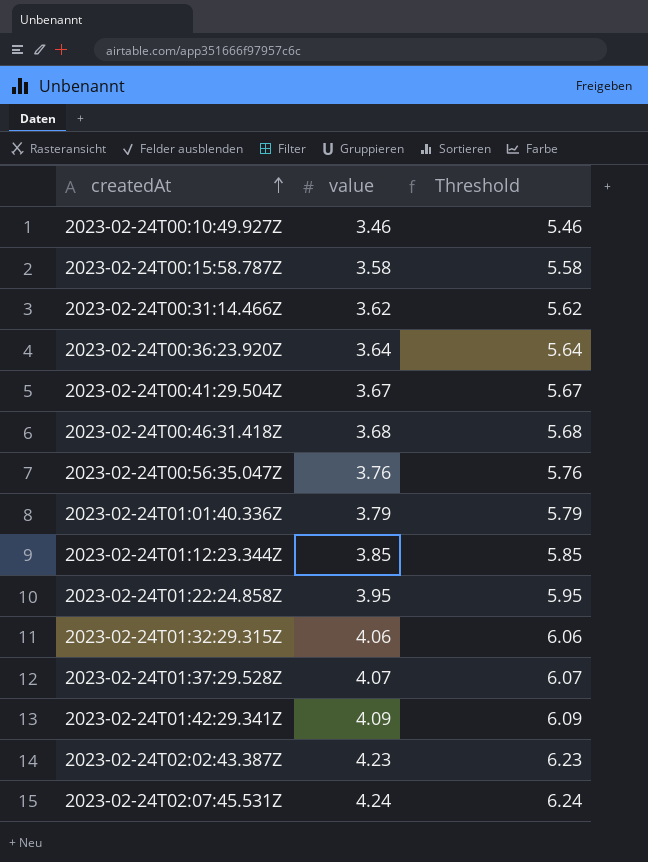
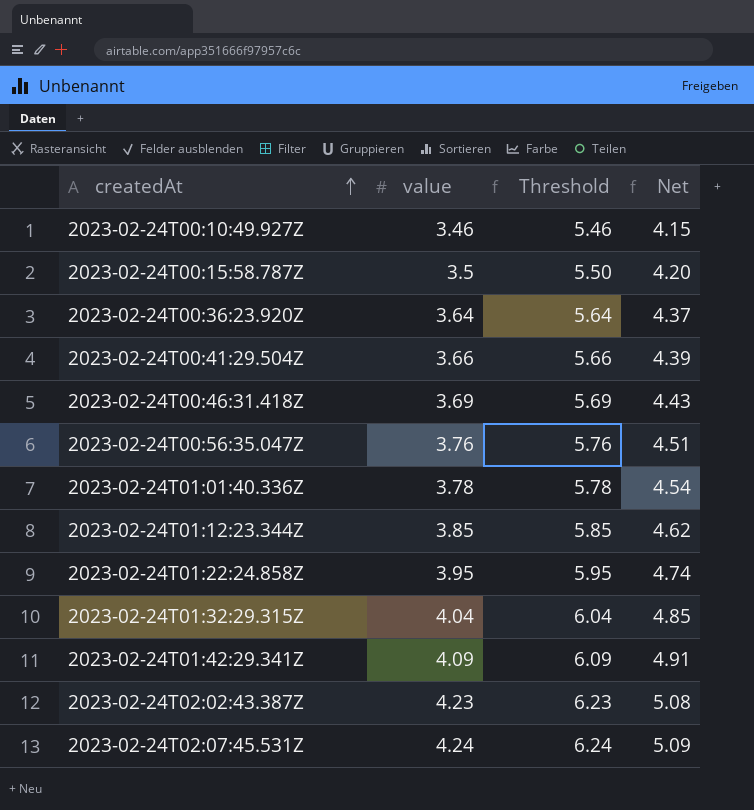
column Net | formula: none -> [value] * 1.2
row 2023-02-24T00:31:14.466Z: 3.62 | 5.62 -> none
row 2023-02-24T01:37:29.528Z: 4.07 | 6.07 -> none
2023-02-24T00:15:58.787Z | value: 3.58 -> 3.5
2023-02-24T00:15:58.787Z | Threshold: 5.58 -> 5.50
2023-02-24T00:41:29.504Z | value: 3.67 -> 3.66
2023-02-24T00:41:29.504Z | Threshold: 5.67 -> 5.66
2023-02-24T00:46:31.418Z | value: 3.68 -> 3.69
2023-02-24T00:46:31.418Z | Threshold: 5.68 -> 5.69
2023-02-24T01:01:40.336Z | value: 3.79 -> 3.78
2023-02-24T01:01:40.336Z | Threshold: 5.79 -> 5.78
2023-02-24T01:32:29.315Z | value: 4.06 -> 4.04
2023-02-24T01:32:29.315Z | Threshold: 6.06 -> 6.04

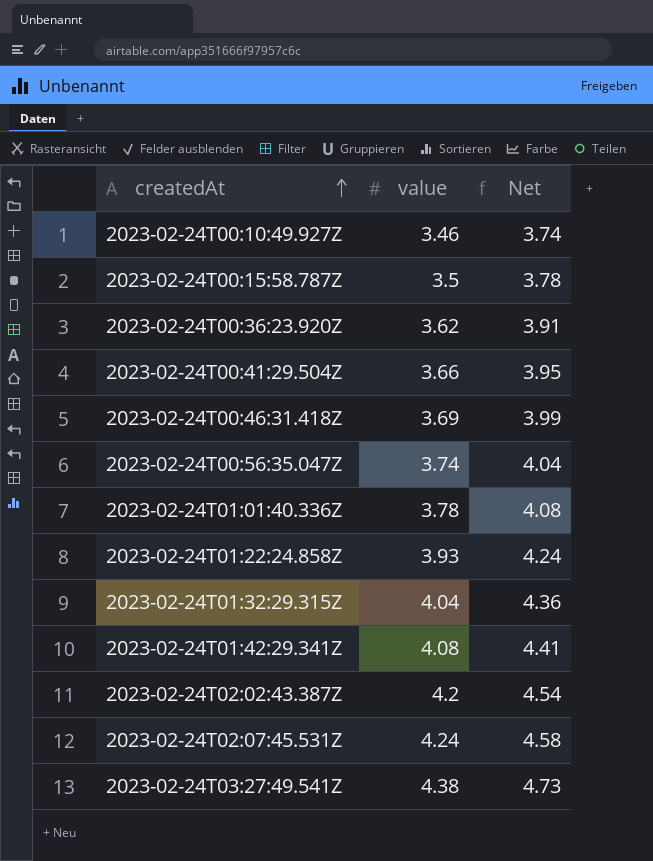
column Threshold | formula: [value] + 2 -> none
column Net | formula: [value] * 1.2 -> [value] * 1.08
row 2023-02-24T01:12:23.344Z: 3.85 | 5.85 | 4.62 -> none
2023-02-24T00:36:23.920Z | value: 3.64 -> 3.62
2023-02-24T00:56:35.047Z | value: 3.76 -> 3.74
2023-02-24T01:22:24.858Z | value: 3.95 -> 3.93
2023-02-24T01:42:29.341Z | value: 4.09 -> 4.08
2023-02-24T02:02:43.387Z | value: 4.23 -> 4.2
row 2023-02-24T03:27:49.541Z: none -> 4.38 | 4.73

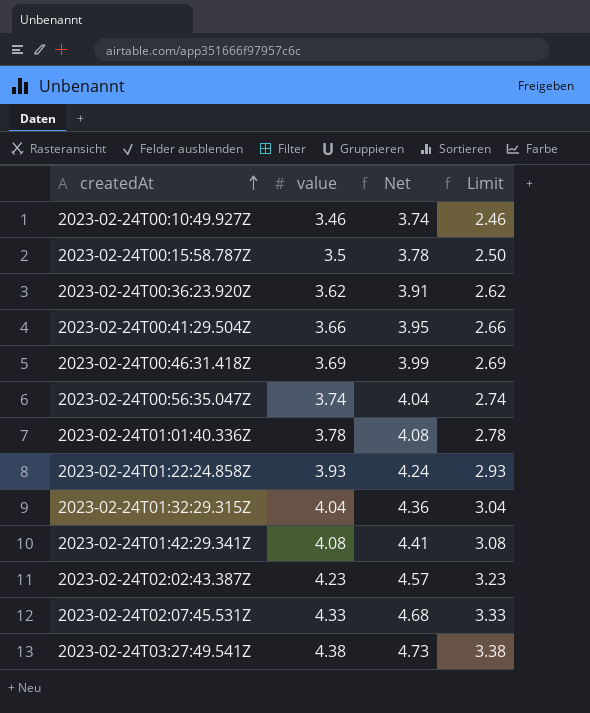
column Limit | formula: none -> [value] - 1
2023-02-24T02:02:43.387Z | value: 4.2 -> 4.23
2023-02-24T02:02:43.387Z | Net: 4.54 -> 4.57
2023-02-24T02:07:45.531Z | value: 4.24 -> 4.33
2023-02-24T02:07:45.531Z | Net: 4.58 -> 4.68

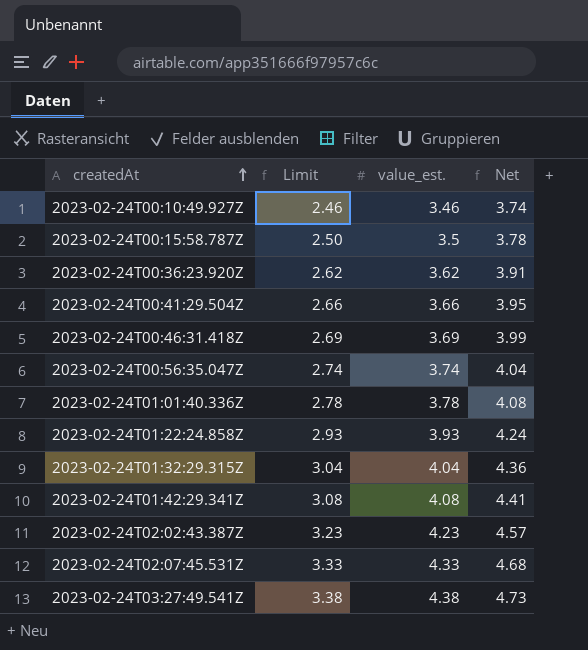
column Limit | position: 4 -> 2
column name: value -> value_est.

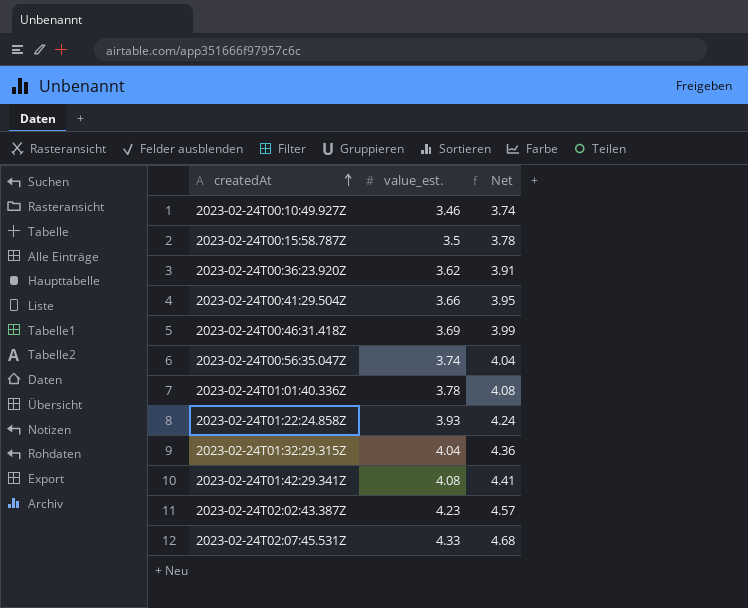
column Limit | formula: [value_est.] - 1 -> none
row 2023-02-24T03:27:49.541Z: 3.38 | 4.38 | 4.73 -> none

